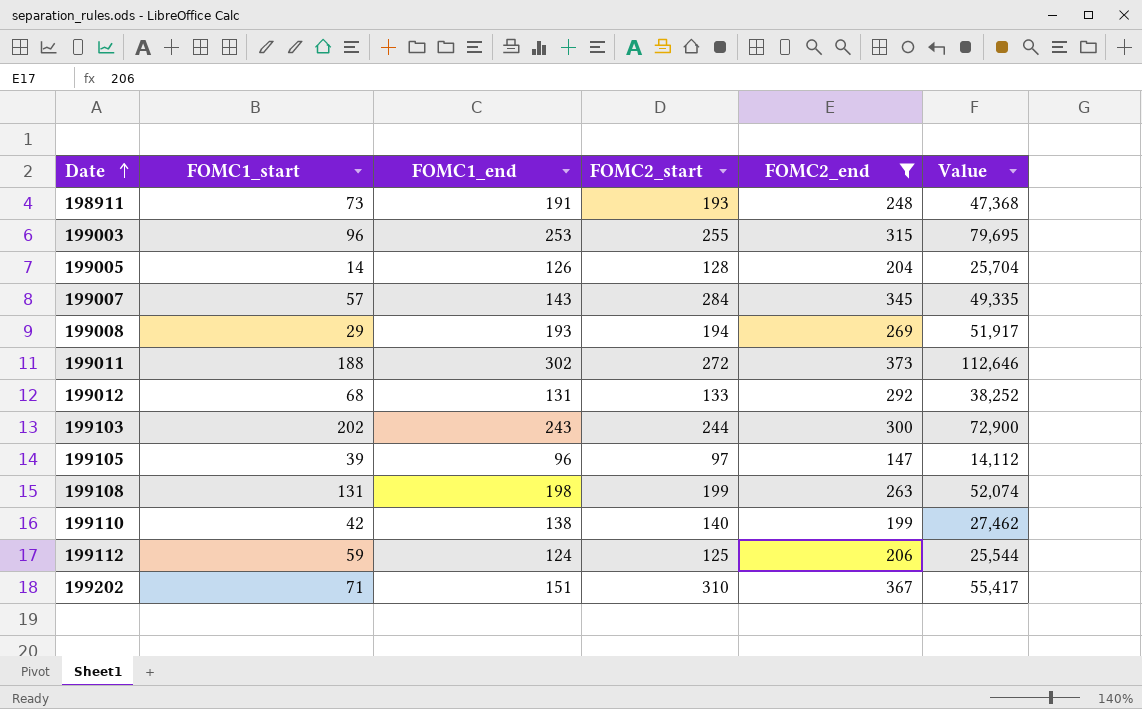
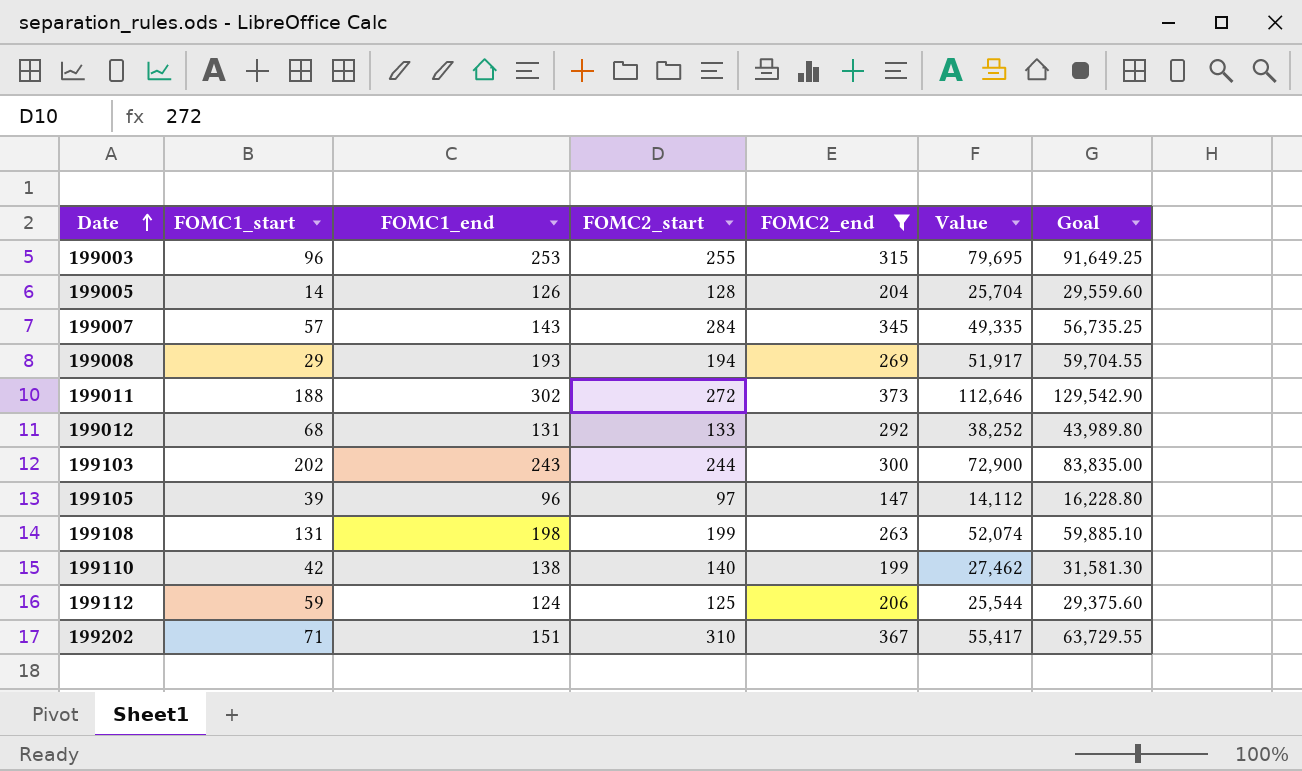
column Goal | formula: none -> [Value] * 1.15
row 198911: 73 | 191 | 193 | 248 | 47,368 -> none

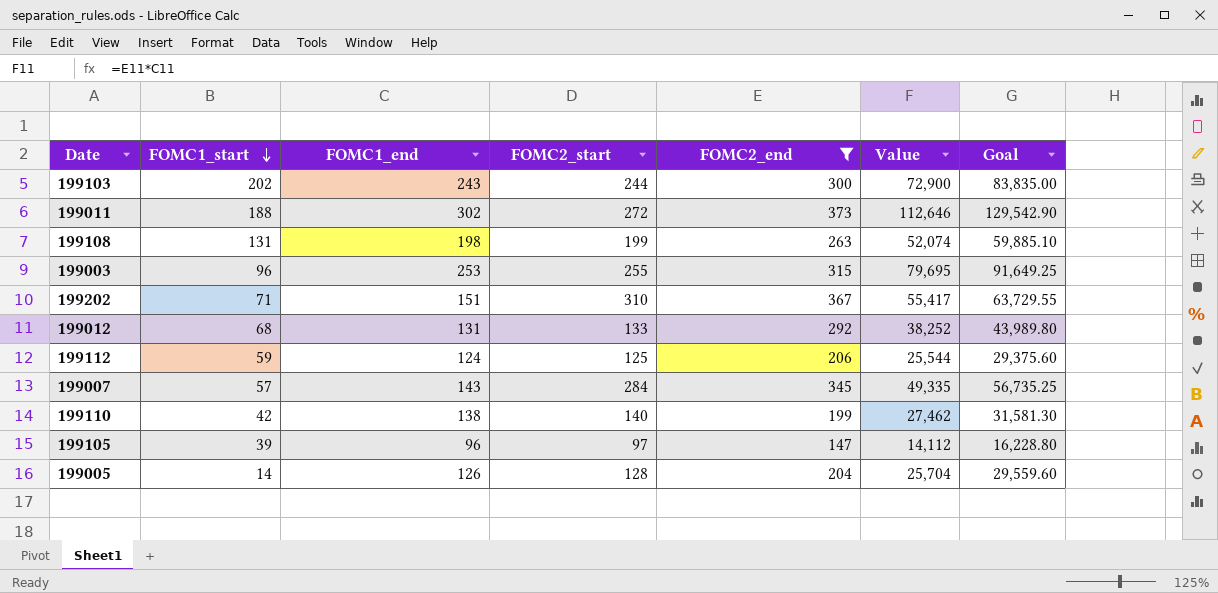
row order: Date ascending -> FOMC1_start descending
row 199008: 29 | 193 | 194 | 269 | 51,917 | 59,704.55 -> none

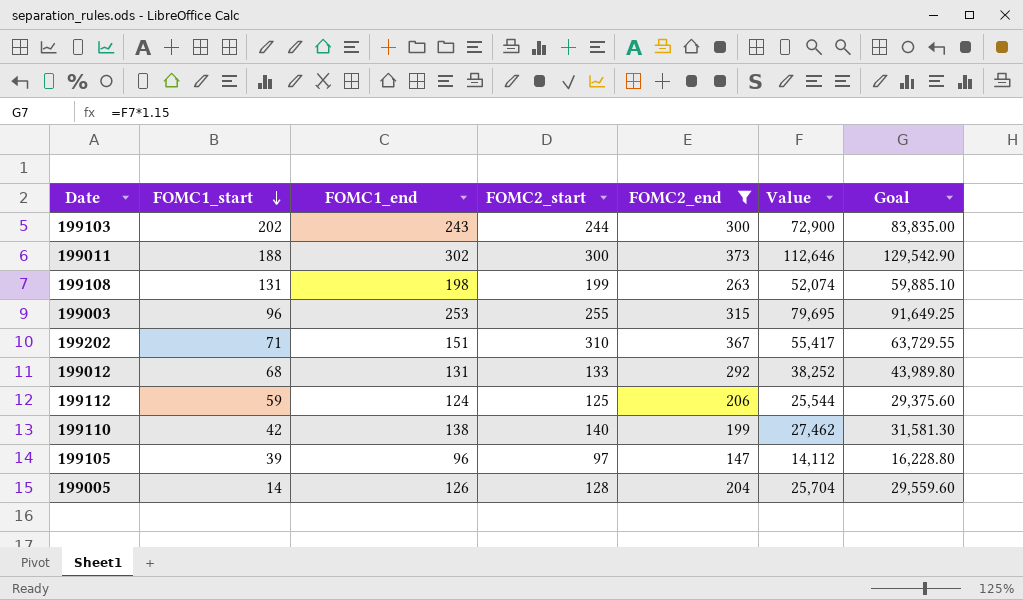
row 199007: 57 | 143 | 284 | 345 | 49,335 | 56,735.25 -> none
199011 | FOMC2_start: 272 -> 300

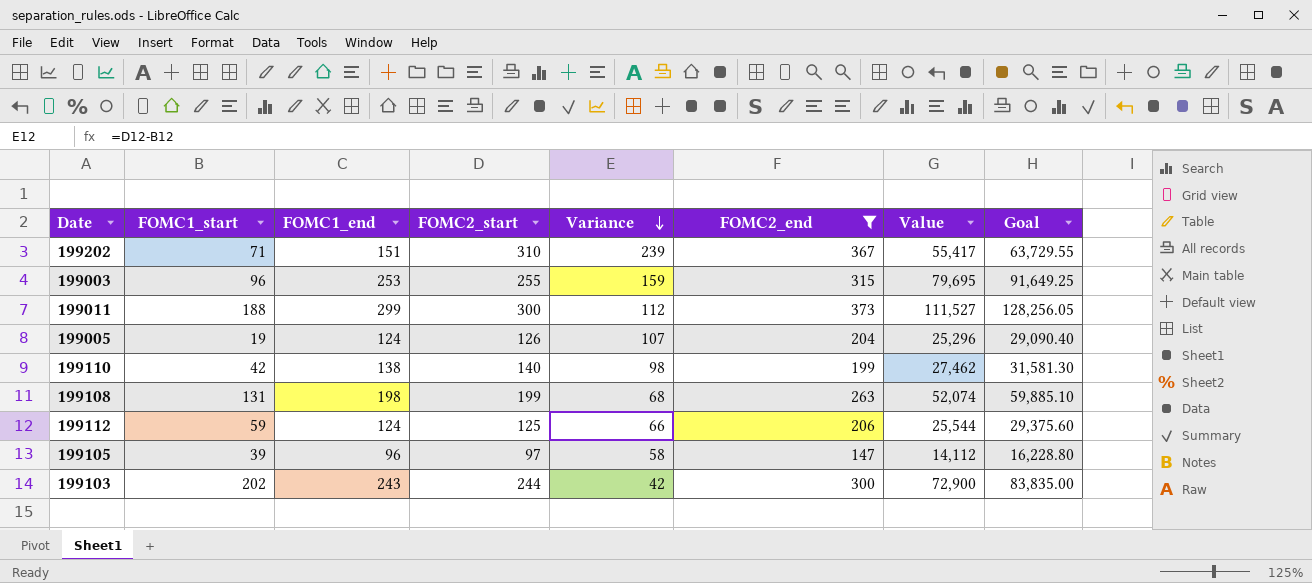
row order: FOMC1_start descending -> Variance descending
column Variance | formula: none -> [FOMC2_start] - [FOMC1_start]
row 199012: 68 | 131 | 133 | 292 | 38,252 | 43,989.80 -> none
199011 | FOMC1_end: 302 -> 299
199011 | Value: 112,646 -> 111,527
199011 | Goal: 129,542.90 -> 128,256.05
199005 | FOMC1_start: 14 -> 19
199005 | FOMC1_end: 126 -> 124
199005 | FOMC2_start: 128 -> 126
199005 | Value: 25,704 -> 25,296
199005 | Goal: 29,559.60 -> 29,090.40

